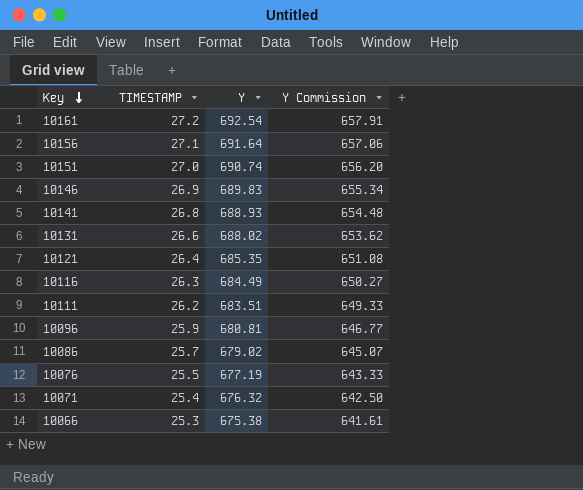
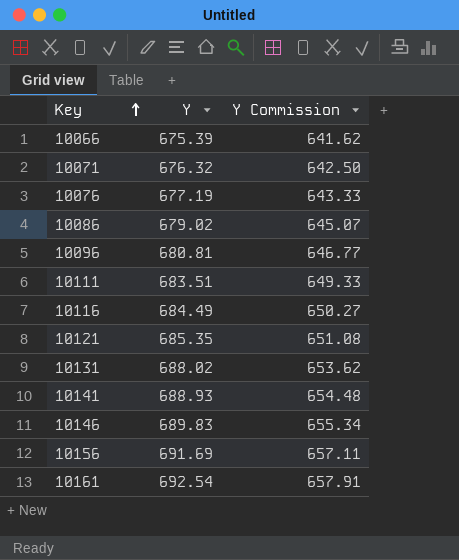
row order: Key descending -> Key ascending
column TIMESTAMP | position: 2 -> none
row 10151: 27.0 | 690.74 | 656.20 -> none
10066 | Y: 675.38 -> 675.39
10066 | Y Commission: 641.61 -> 641.62
10156 | Y: 691.64 -> 691.69
10156 | Y Commission: 657.06 -> 657.11

